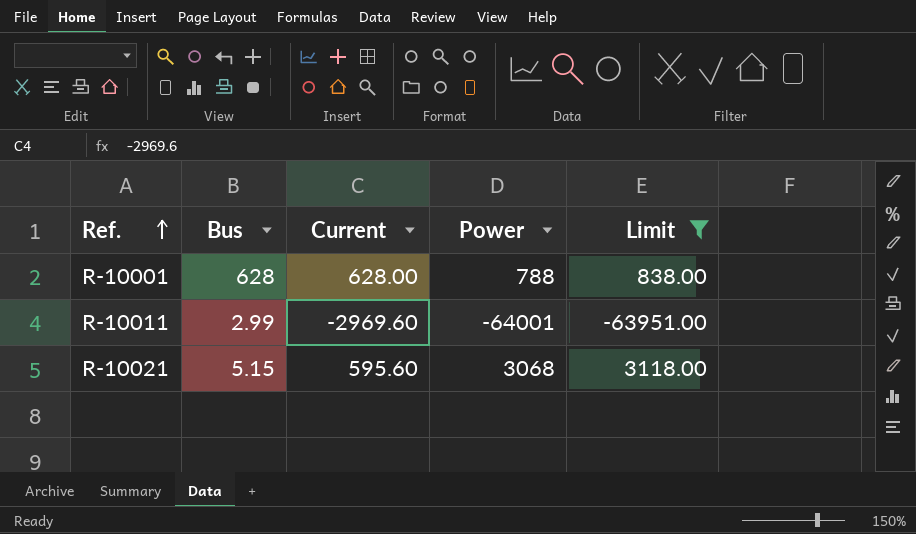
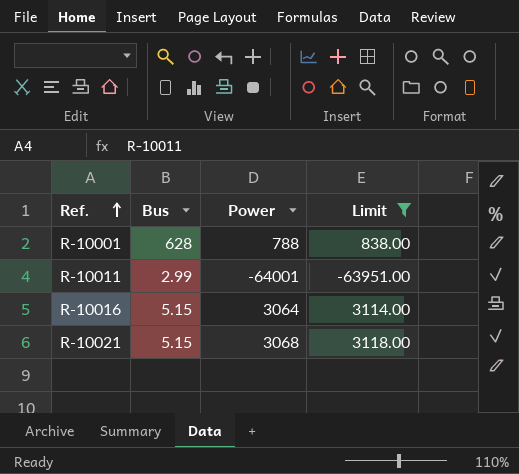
column Current | position: 3 -> none
row R-10016: none -> 5.15 | 3064 | 3114.00

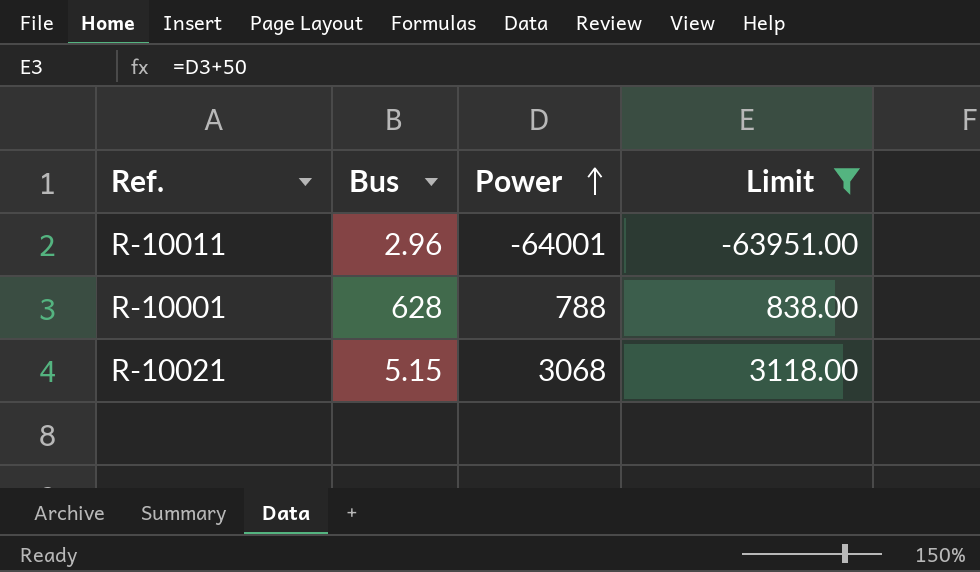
row order: Ref. ascending -> Power ascending
row R-10016: 5.15 | 3064 | 3114.00 -> none
R-10011 | Bus: 2.99 -> 2.96

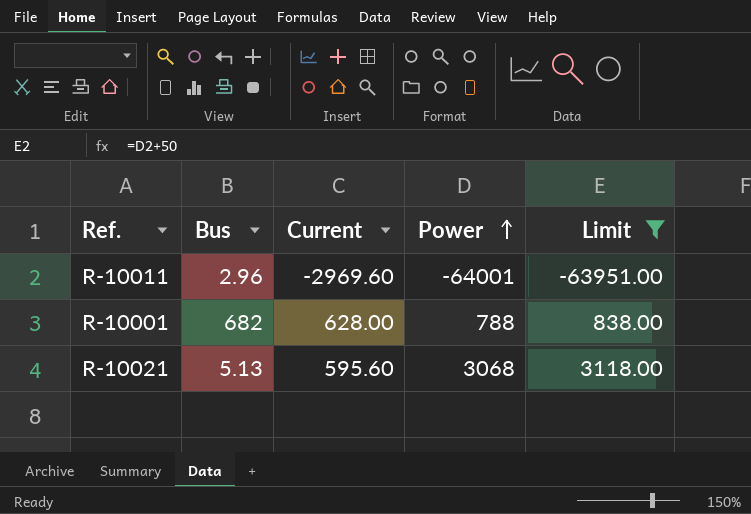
column Current | position: none -> 3
R-10001 | Bus: 628 -> 682
R-10021 | Bus: 5.15 -> 5.13

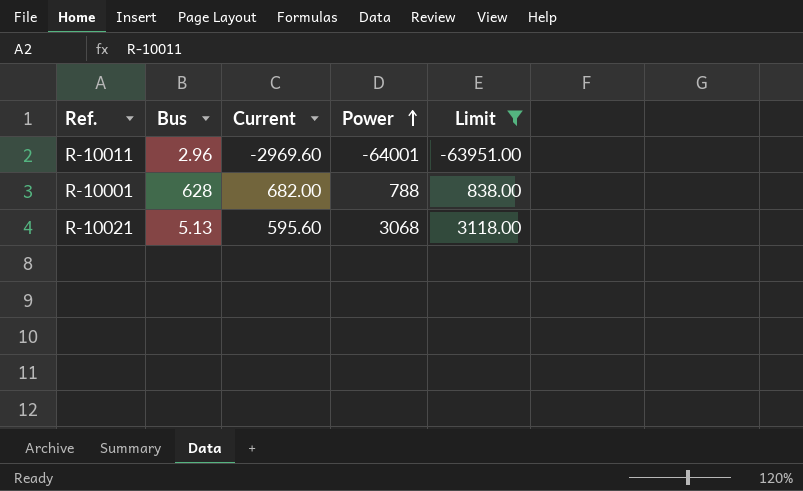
R-10001 | Bus: 682 -> 628
R-10001 | Current: 628.00 -> 682.00

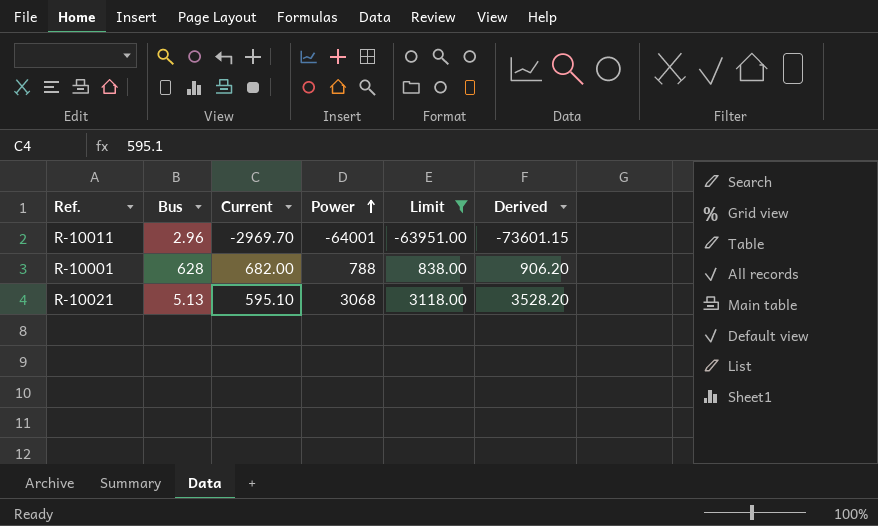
column Derived | formula: none -> [Power] * 1.15
R-10011 | Current: -2969.60 -> -2969.70
R-10021 | Current: 595.60 -> 595.10

